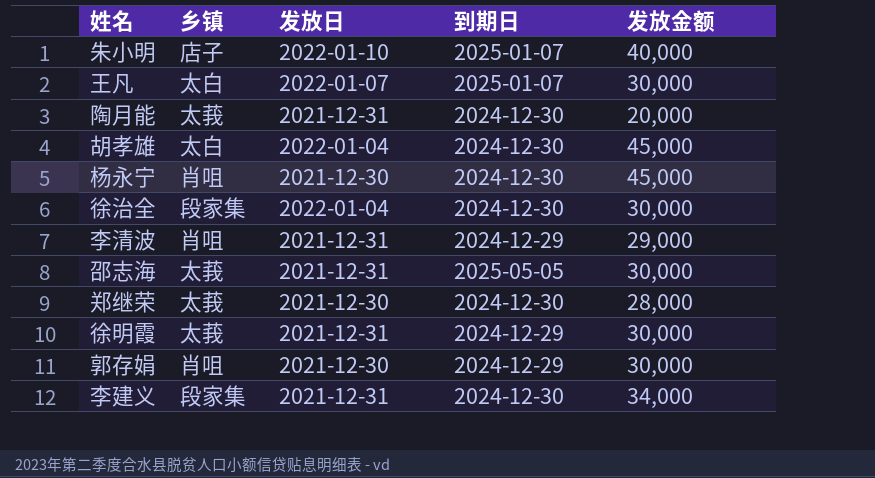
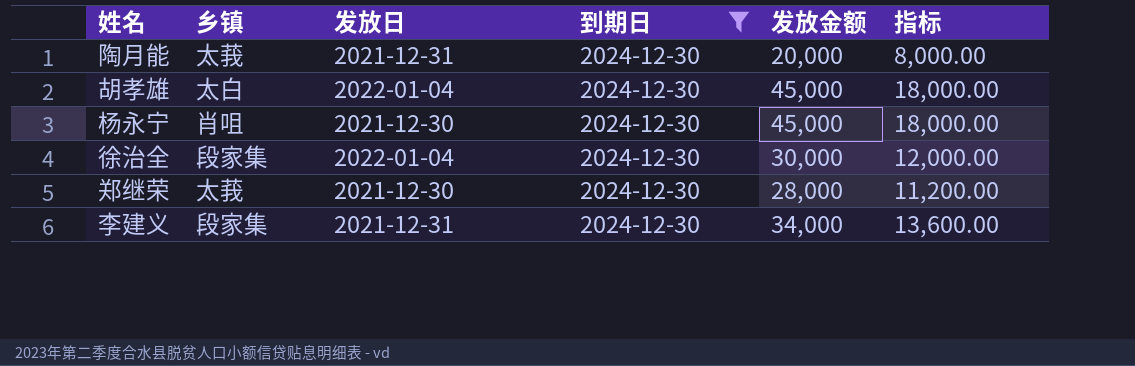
filter: none -> 到期日 = 2024-12-30
column 指标 | formula: none -> [发放金额] * 0.4

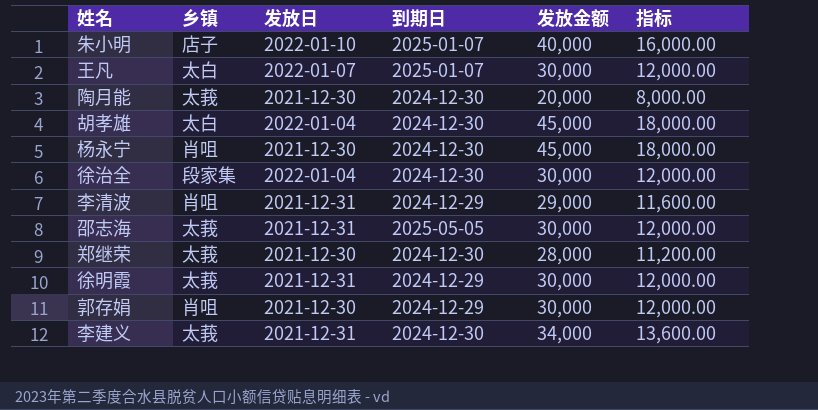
filter: 到期日 = 2024-12-30 -> none
陶月能 | 发放日: 2021-12-31 -> 2021-12-30
李建义 | 乡镇: 段家集 -> 太莪

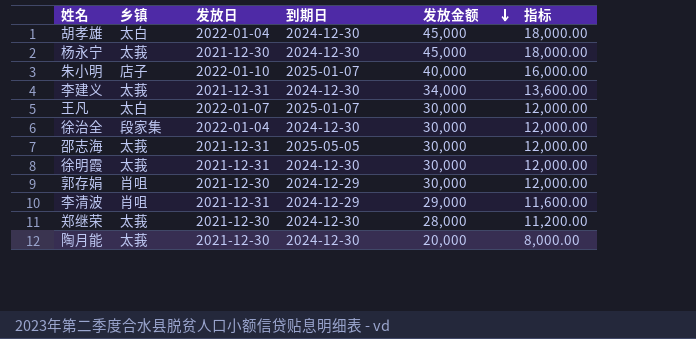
row order: none -> 发放金额 descending
杨永宁 | 乡镇: 肖咀 -> 太莪
徐明霞 | 到期日: 2024-12-29 -> 2024-12-30

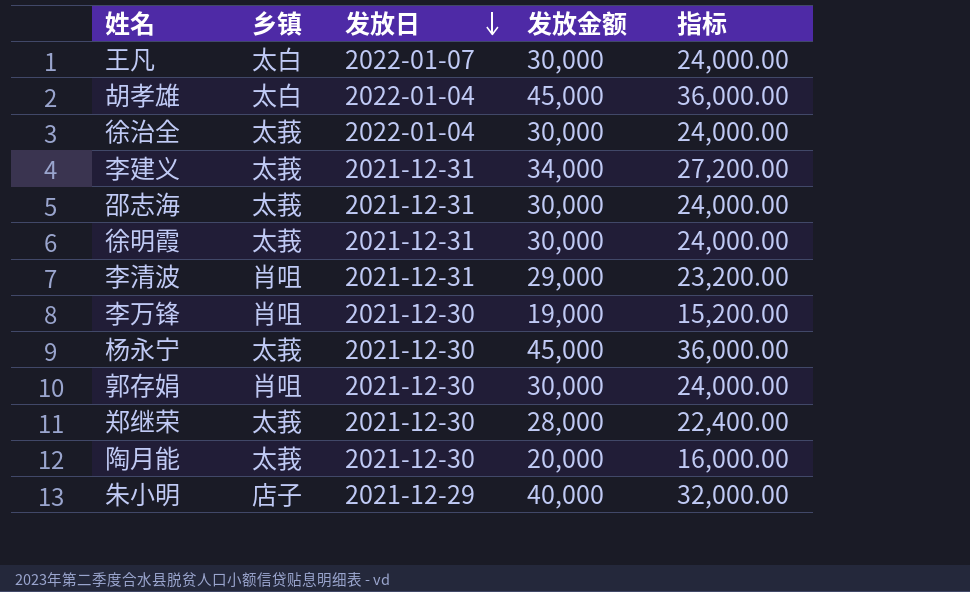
row order: 发放金额 descending -> 发放日 descending
column 到期日 | position: 4 -> none
column 指标 | formula: [发放金额] * 0.4 -> [发放金额] * 0.8
徐治全 | 乡镇: 段家集 -> 太莪
row 李万锋: none -> 肖咀 | 2021-12-30 | 19,000 | 15,200.00
朱小明 | 发放日: 2022-01-10 -> 2021-12-29

